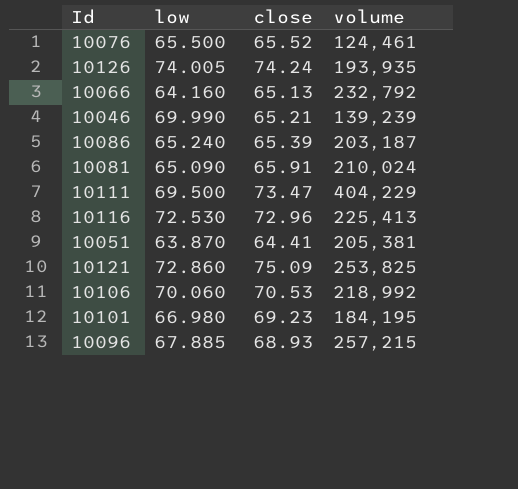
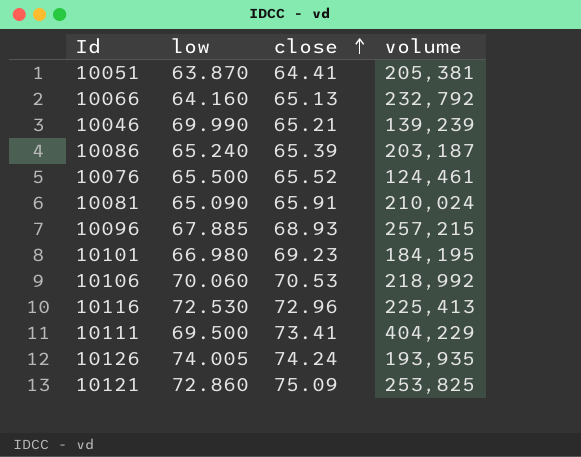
row order: none -> close ascending
10111 | close: 73.47 -> 73.41

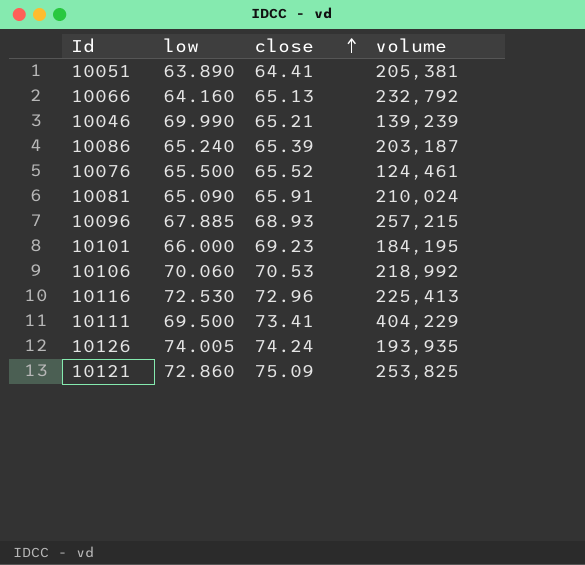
10051 | low: 63.870 -> 63.890
10101 | low: 66.980 -> 66.000

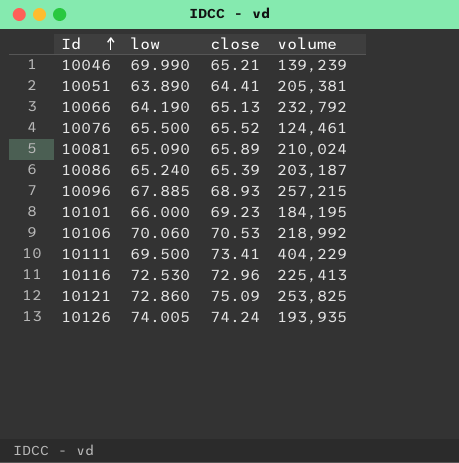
row order: close ascending -> Id ascending
10066 | low: 64.160 -> 64.190
10081 | close: 65.91 -> 65.89

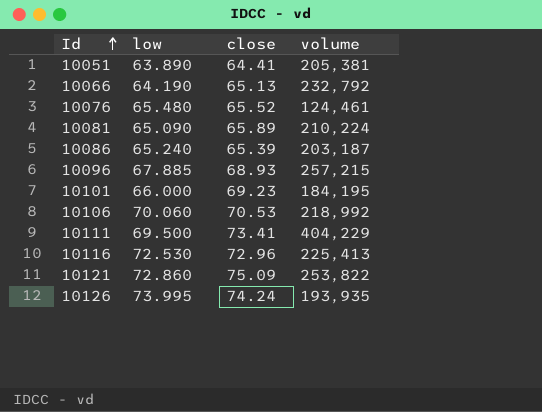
row 10046: 69.990 | 65.21 | 139,239 -> none
10076 | low: 65.500 -> 65.480
10081 | volume: 210,024 -> 210,224
10121 | volume: 253,825 -> 253,822
10126 | low: 74.005 -> 73.995

